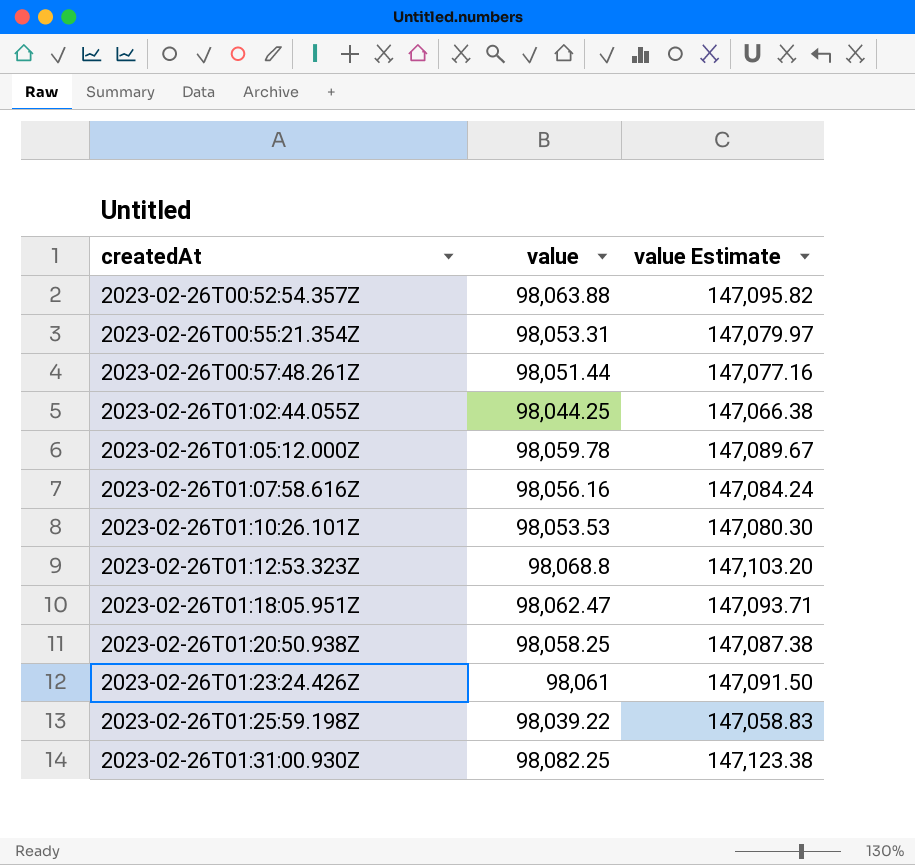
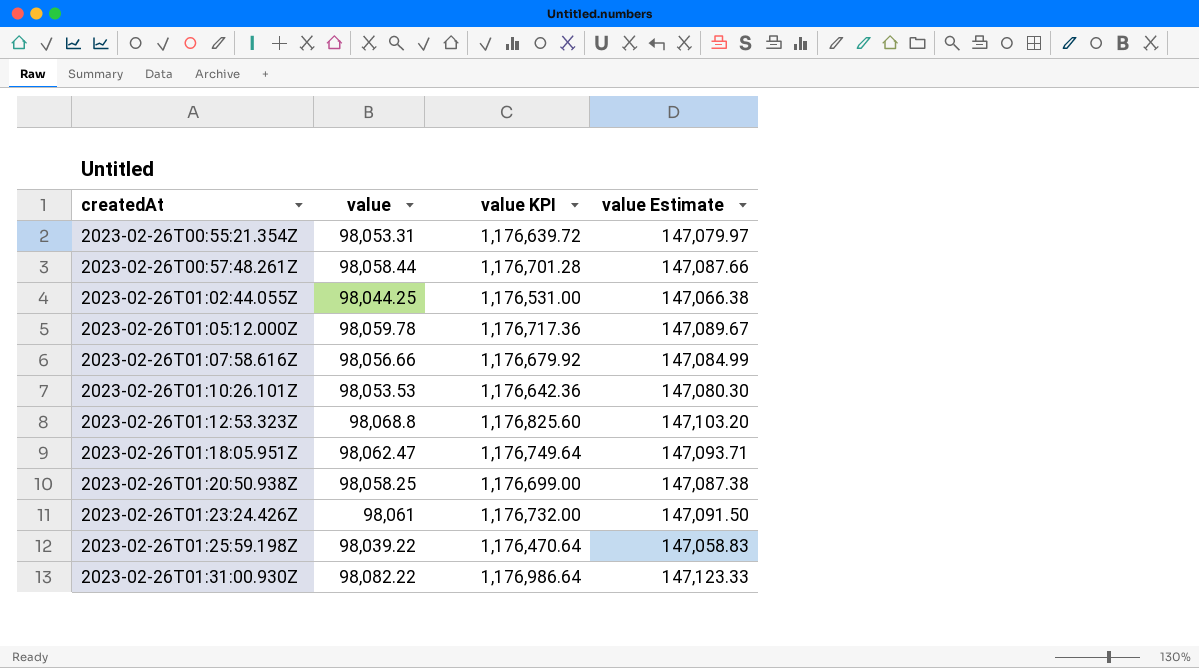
column value KPI | formula: none -> [value] * 12
row 2023-02-26T00:52:54.357Z: 98,063.88 | 147,095.82 -> none
2023-02-26T00:57:48.261Z | value: 98,051.44 -> 98,058.44
2023-02-26T00:57:48.261Z | value Estimate: 147,077.16 -> 147,087.66
2023-02-26T01:07:58.616Z | value: 98,056.16 -> 98,056.66
2023-02-26T01:07:58.616Z | value Estimate: 147,084.24 -> 147,084.99
2023-02-26T01:31:00.930Z | value: 98,082.25 -> 98,082.22
2023-02-26T01:31:00.930Z | value Estimate: 147,123.38 -> 147,123.33

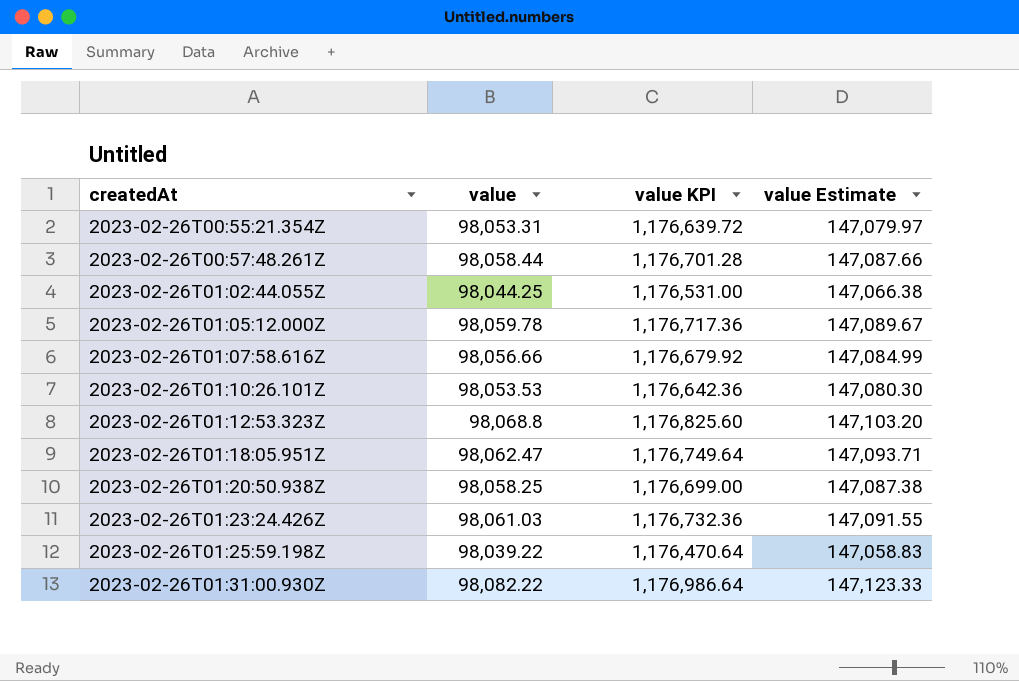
2023-02-26T01:23:24.426Z | value: 98,061 -> 98,061.03
2023-02-26T01:23:24.426Z | value KPI: 1,176,732.00 -> 1,176,732.36
2023-02-26T01:23:24.426Z | value Estimate: 147,091.50 -> 147,091.55

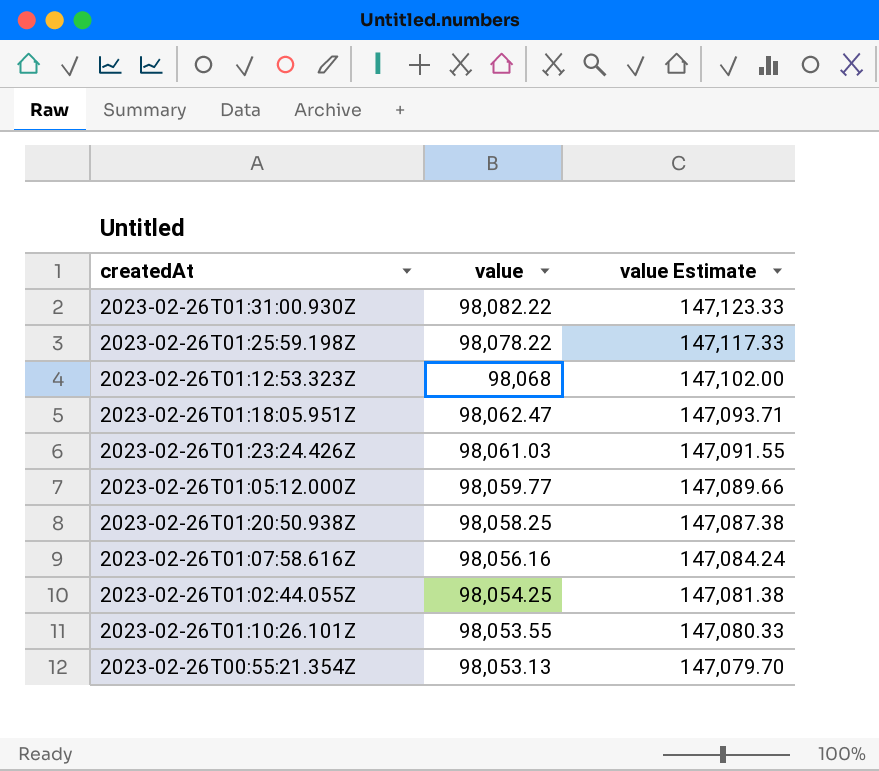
row order: createdAt ascending -> value descending
column value KPI | formula: [value] * 12 -> none
row 2023-02-26T00:57:48.261Z: 98,058.44 | 1,176,701.28 | 147,087.66 -> none
2023-02-26T01:25:59.198Z | value: 98,039.22 -> 98,078.22
2023-02-26T01:25:59.198Z | value Estimate: 147,058.83 -> 147,117.33
2023-02-26T01:12:53.323Z | value: 98,068.8 -> 98,068
2023-02-26T01:12:53.323Z | value Estimate: 147,103.20 -> 147,102.00
2023-02-26T01:05:12.000Z | value: 98,059.78 -> 98,059.77
2023-02-26T01:05:12.000Z | value Estimate: 147,089.67 -> 147,089.66
2023-02-26T01:07:58.616Z | value: 98,056.66 -> 98,056.16
2023-02-26T01:07:58.616Z | value Estimate: 147,084.99 -> 147,084.24
2023-02-26T01:02:44.055Z | value: 98,044.25 -> 98,054.25
2023-02-26T01:02:44.055Z | value Estimate: 147,066.38 -> 147,081.38
2023-02-26T01:10:26.101Z | value: 98,053.53 -> 98,053.55
2023-02-26T01:10:26.101Z | value Estimate: 147,080.30 -> 147,080.33
2023-02-26T00:55:21.354Z | value: 98,053.31 -> 98,053.13
2023-02-26T00:55:21.354Z | value Estimate: 147,079.97 -> 147,079.70

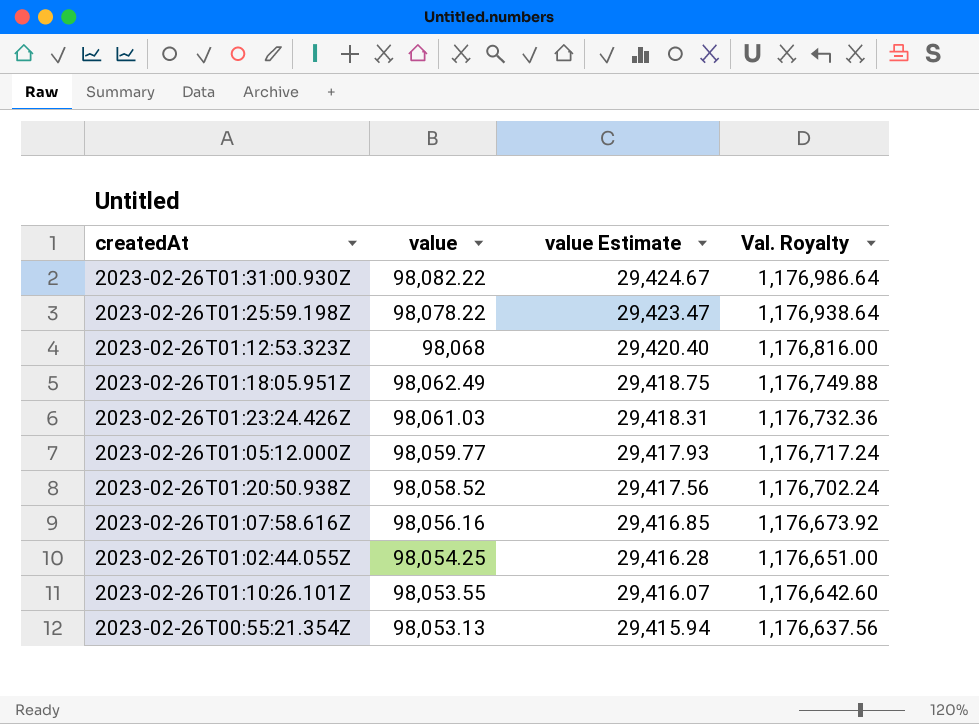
column value Estimate | formula: [value] * 1.5 -> [value] * 0.3
column Val. Royalty | formula: none -> [value] * 12
2023-02-26T01:18:05.951Z | value: 98,062.47 -> 98,062.49
2023-02-26T01:20:50.938Z | value: 98,058.25 -> 98,058.52

